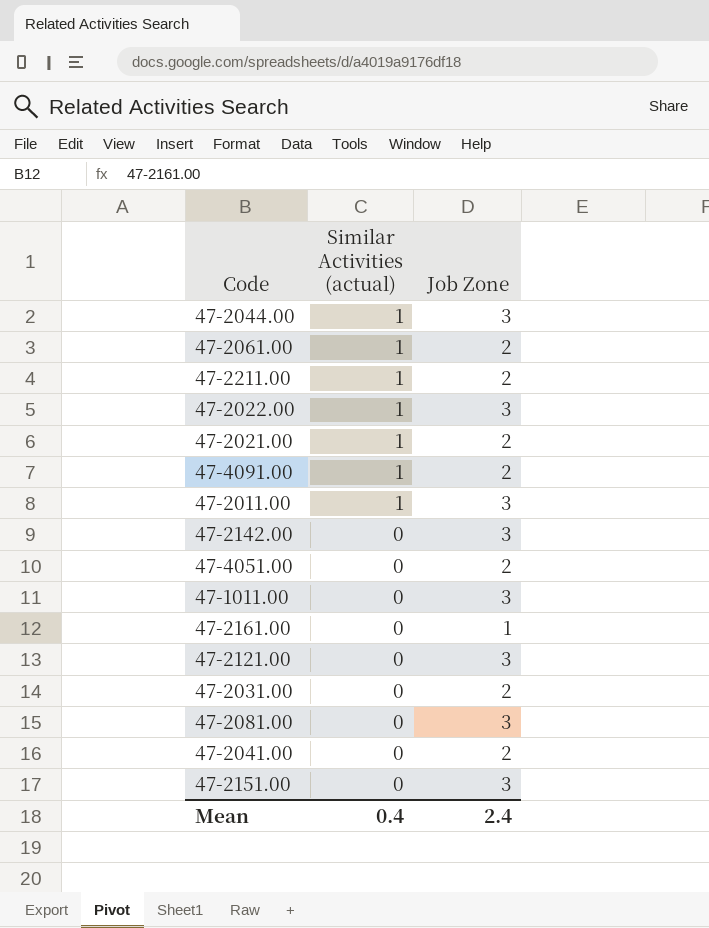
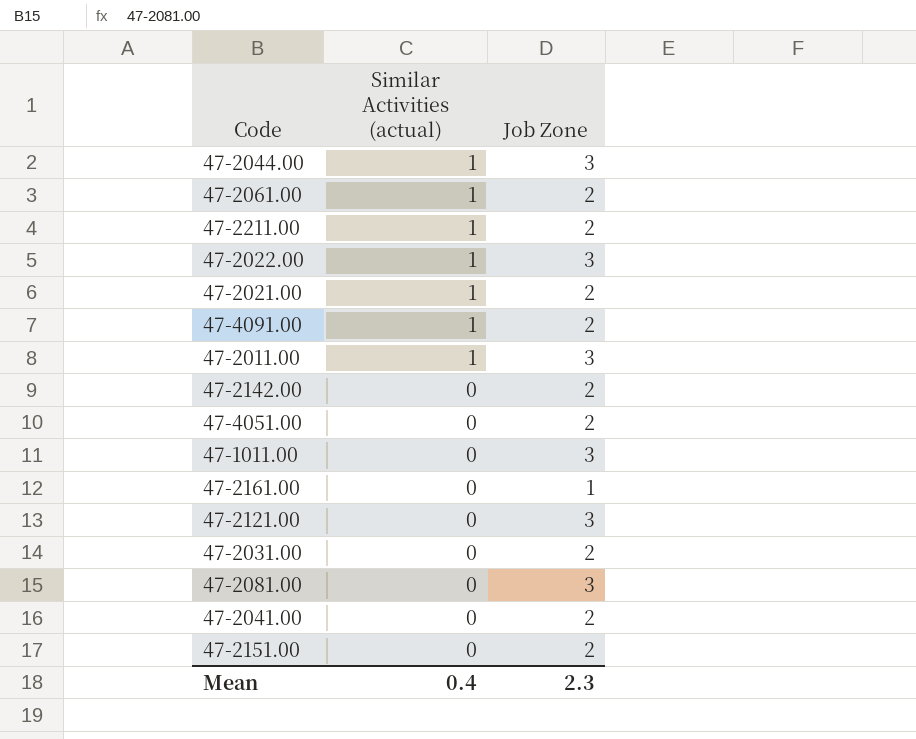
47-2142.00 | Job Zone: 3 -> 2
47-2151.00 | Job Zone: 3 -> 2
Mean | Job Zone: 2.4 -> 2.3

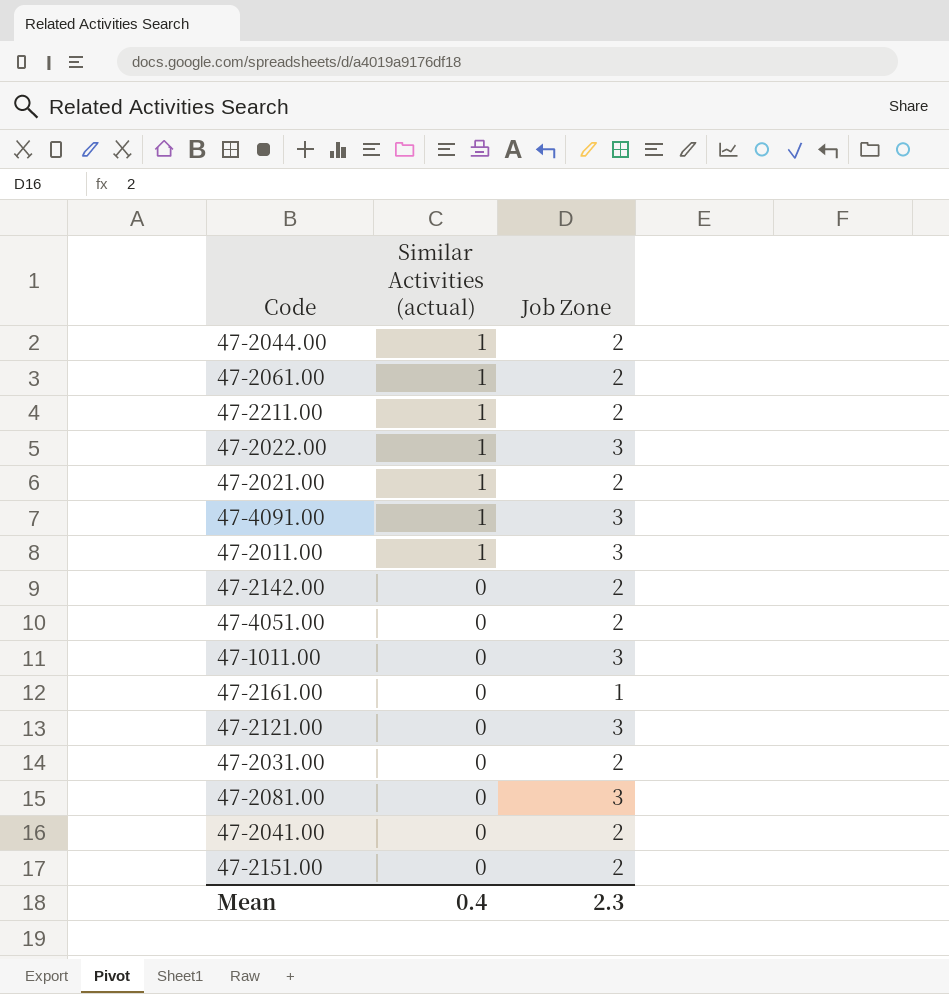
47-2044.00 | Job Zone: 3 -> 2
47-4091.00 | Job Zone: 2 -> 3

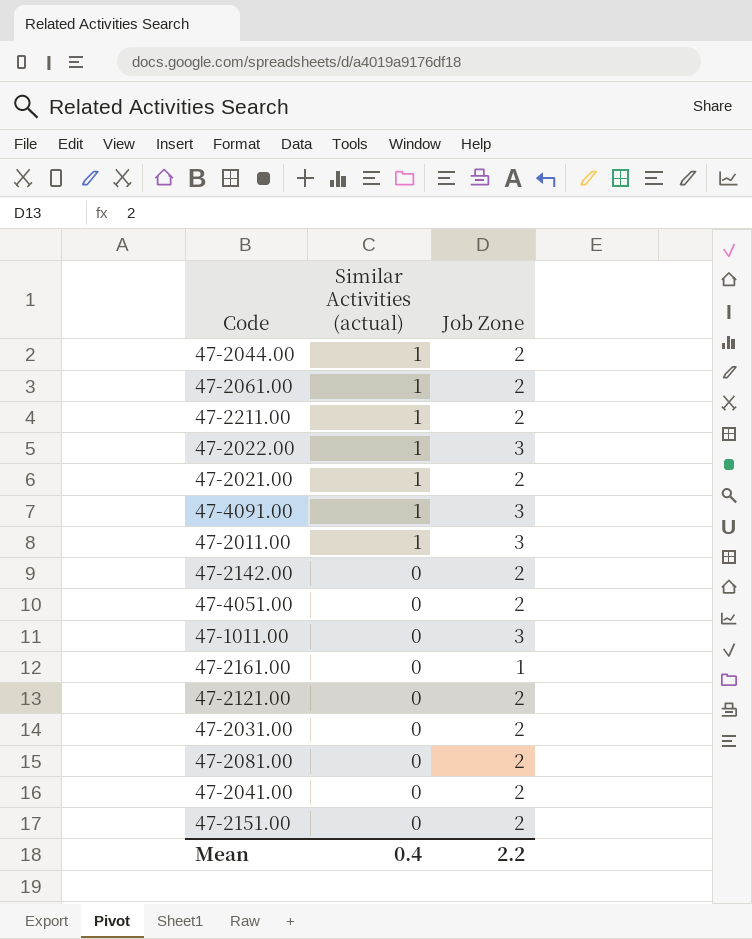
47-2121.00 | Job Zone: 3 -> 2
47-2081.00 | Job Zone: 3 -> 2
Mean | Job Zone: 2.3 -> 2.2

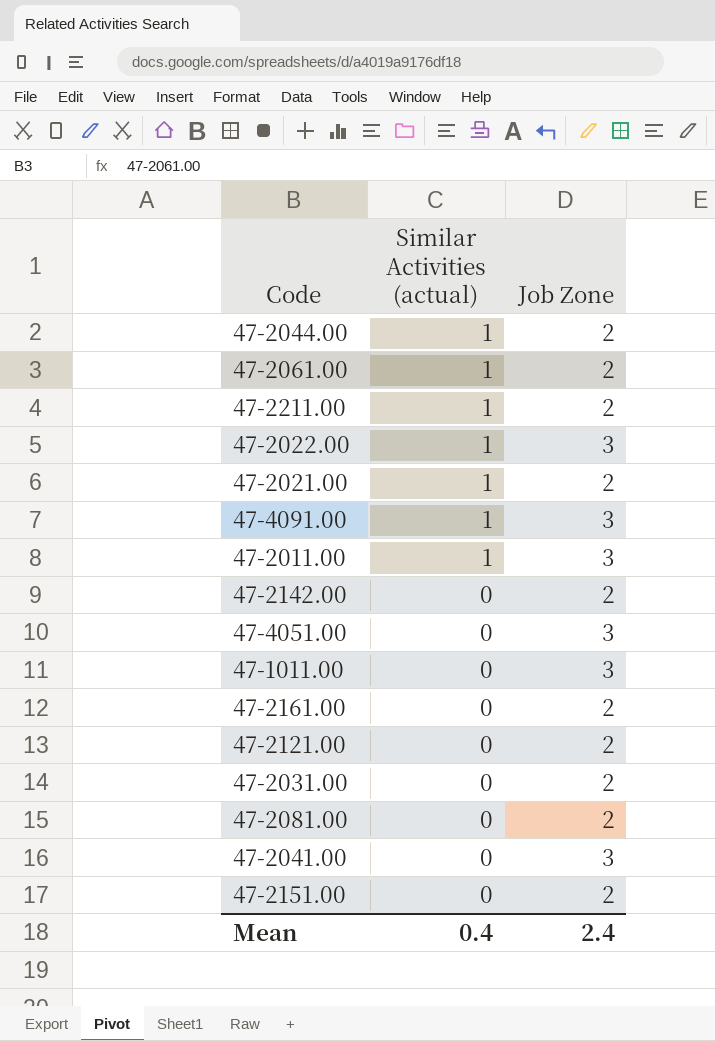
47-4051.00 | Job Zone: 2 -> 3
47-2161.00 | Job Zone: 1 -> 2
47-2041.00 | Job Zone: 2 -> 3
Mean | Job Zone: 2.2 -> 2.4

